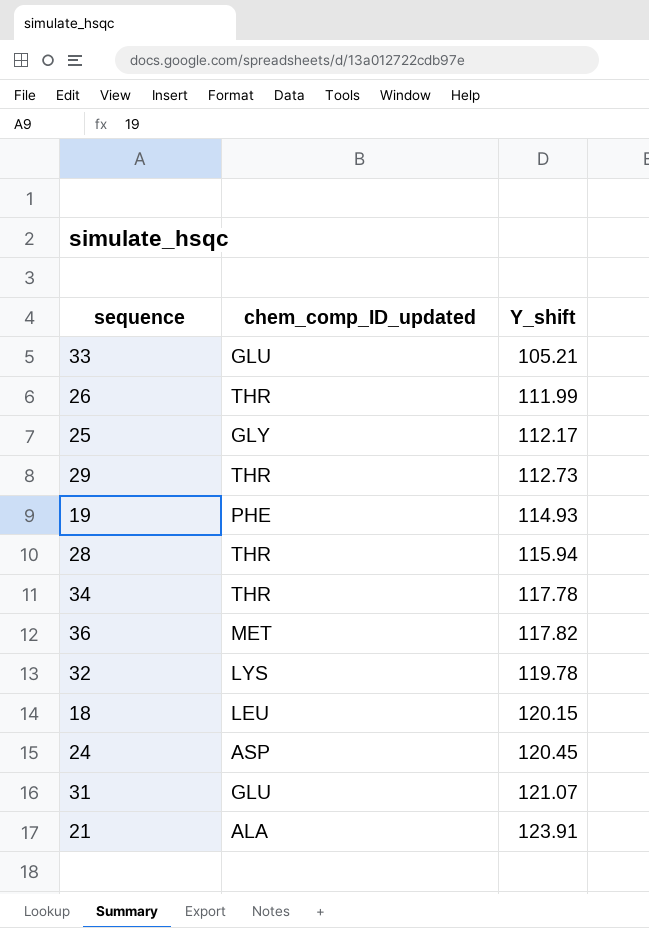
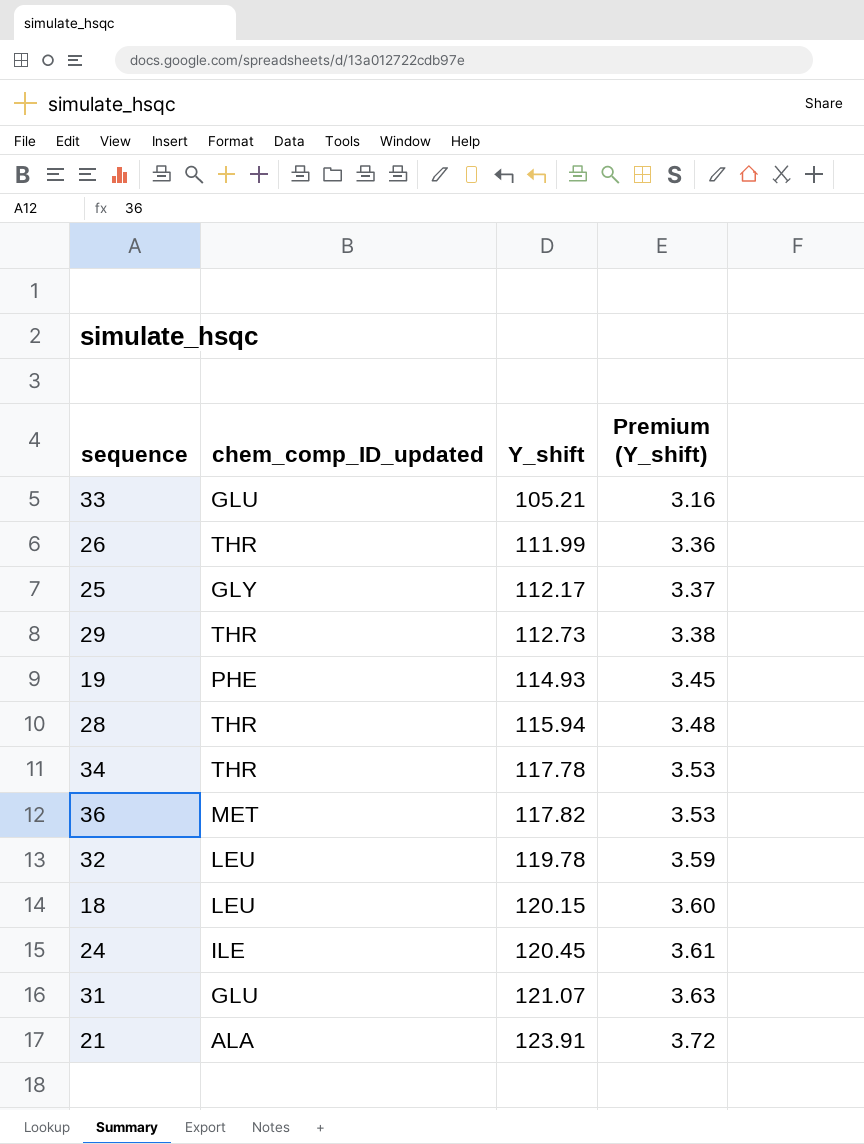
column Premium (Y_shift) | formula: none -> [Y_shift] * 0.03
32 | chem_comp_ID_updated: LYS -> LEU
24 | chem_comp_ID_updated: ASP -> ILE

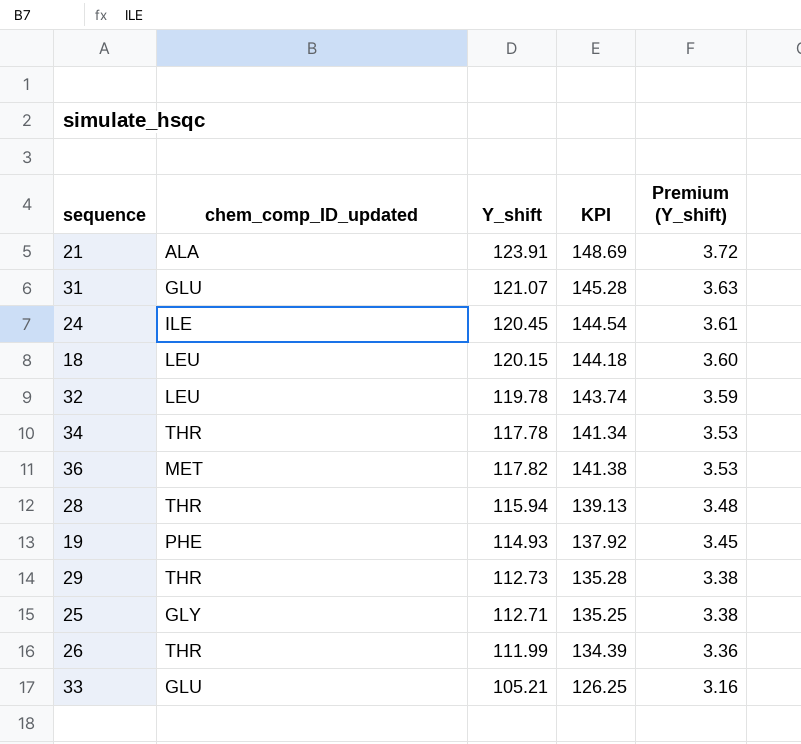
row order: Y_shift ascending -> Premium (Y_shift) descending
column KPI | formula: none -> [Y_shift] * 1.2
25 | Y_shift: 112.17 -> 112.71
25 | Premium (Y_shift): 3.37 -> 3.38

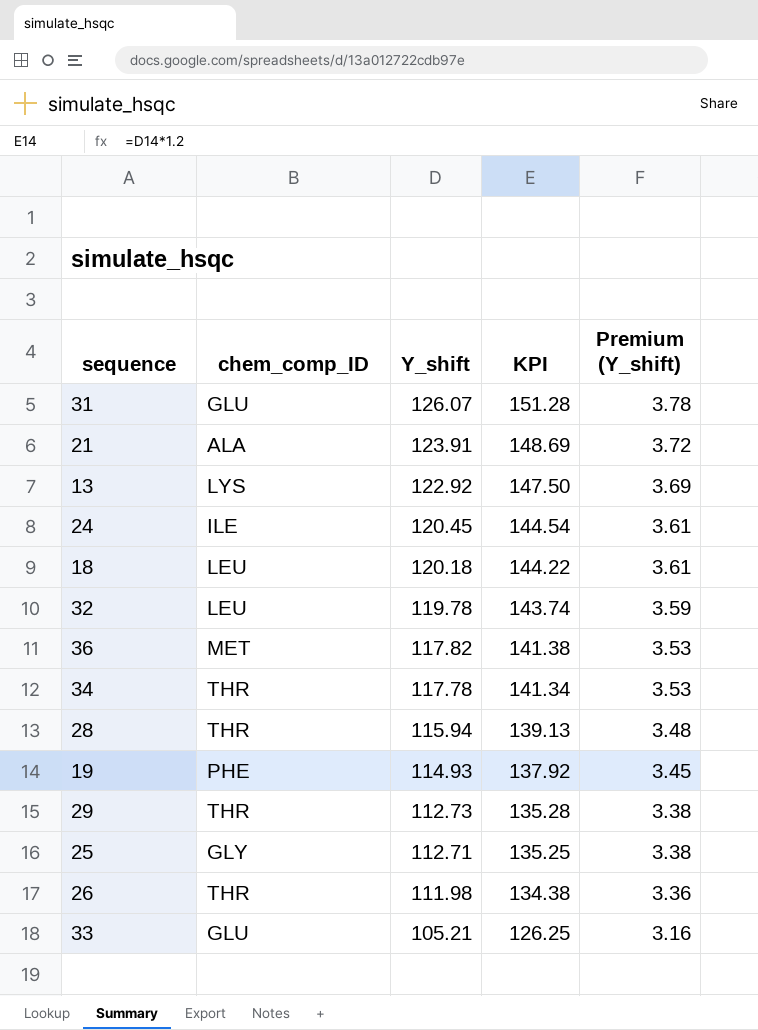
row order: Premium (Y_shift) descending -> Y_shift descending
column name: chem_comp_ID_updated -> chem_comp_ID
31 | Y_shift: 121.07 -> 126.07
31 | KPI: 145.28 -> 151.28
31 | Premium (Y_shift): 3.63 -> 3.78
row 13: none -> LYS | 122.92 | 147.50 | 3.69
18 | Y_shift: 120.15 -> 120.18
18 | KPI: 144.18 -> 144.22
18 | Premium (Y_shift): 3.60 -> 3.61
26 | Y_shift: 111.99 -> 111.98
26 | KPI: 134.39 -> 134.38

